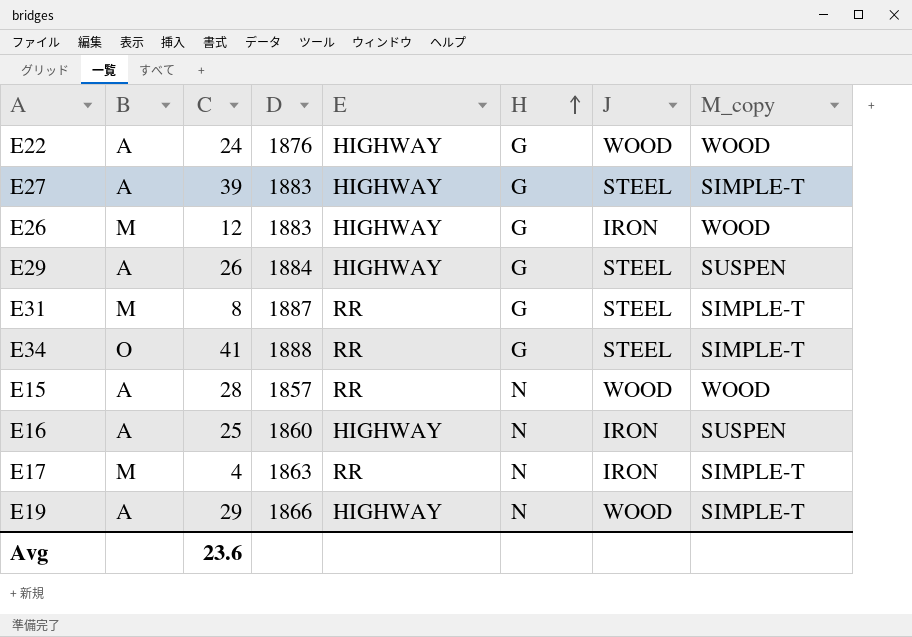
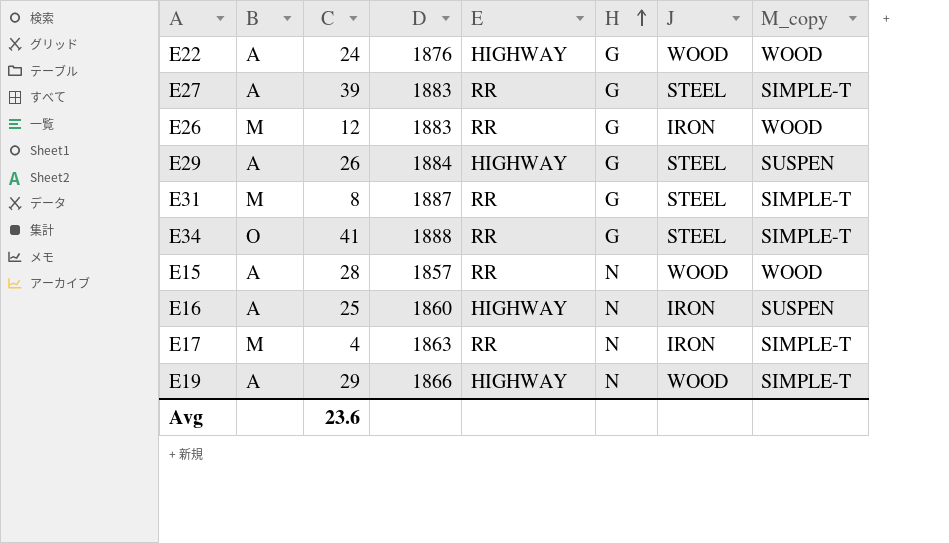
E27 | E: HIGHWAY -> RR
E26 | E: HIGHWAY -> RR

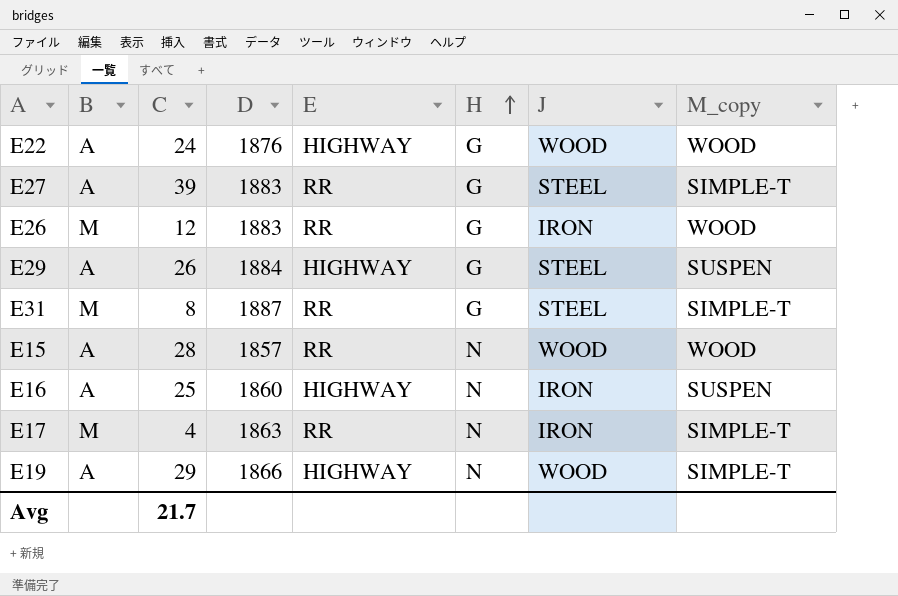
row E34: O | 41 | 1888 | RR | G | STEEL | SIMPLE-T -> none
Avg | C: 23.6 -> 21.7

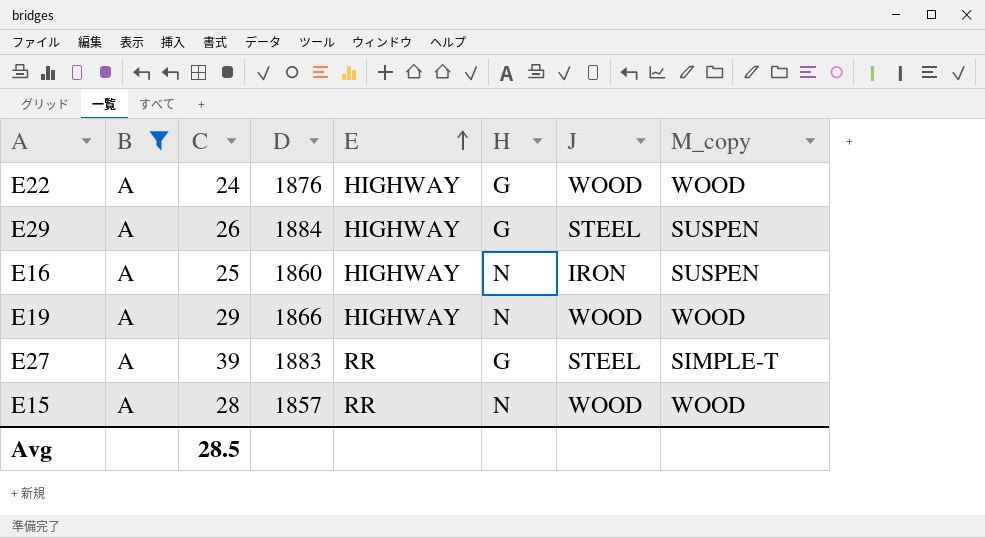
filter: none -> B = A
row order: H ascending -> E ascending
E19 | M_copy: SIMPLE-T -> WOOD
Avg | C: 21.7 -> 28.5

